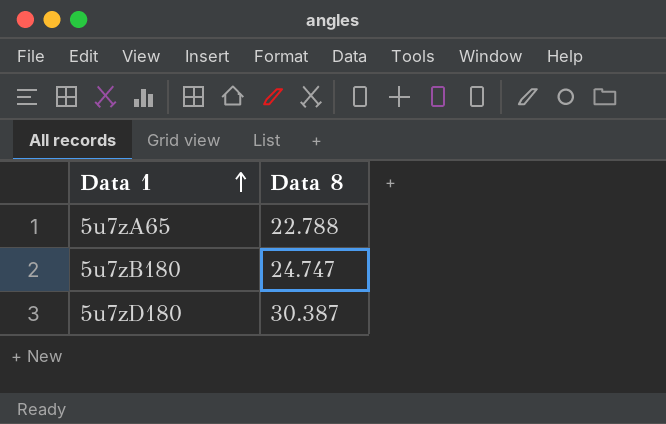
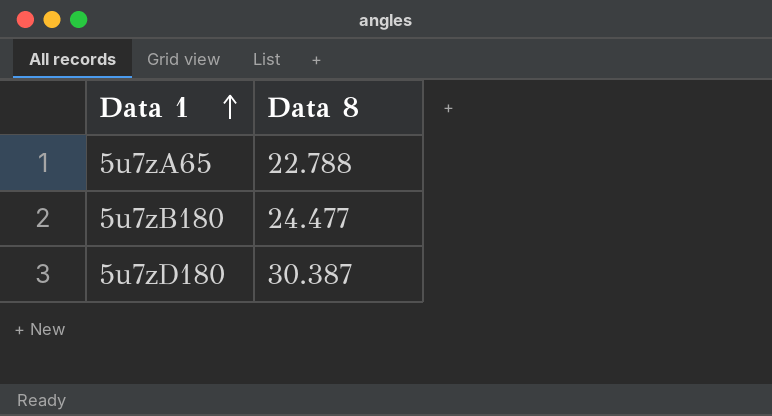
5u7zB180 | Data 8: 24.747 -> 24.477

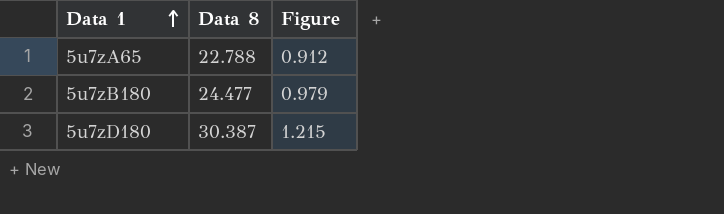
column Figure | formula: none -> [Data 8] * 0.04

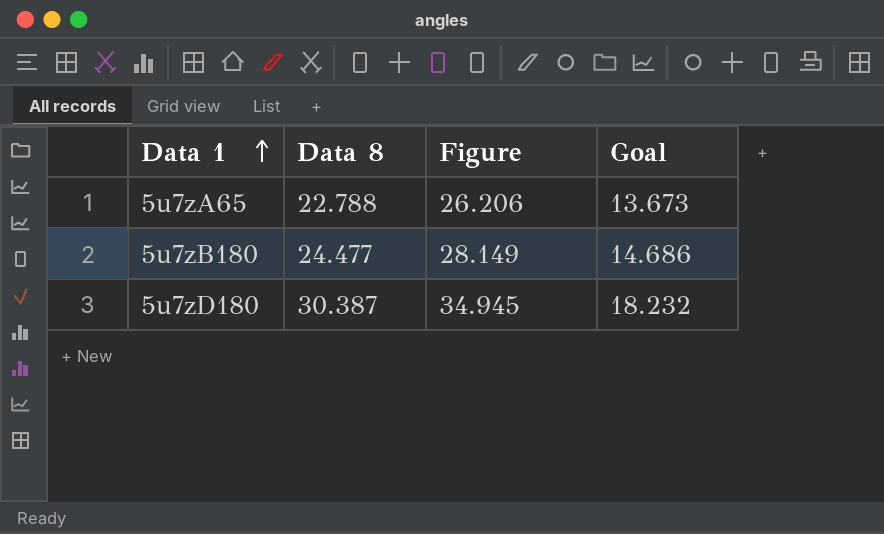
column Figure | formula: [Data 8] * 0.04 -> [Data 8] * 1.15
column Goal | formula: none -> [Data 8] * 0.6

